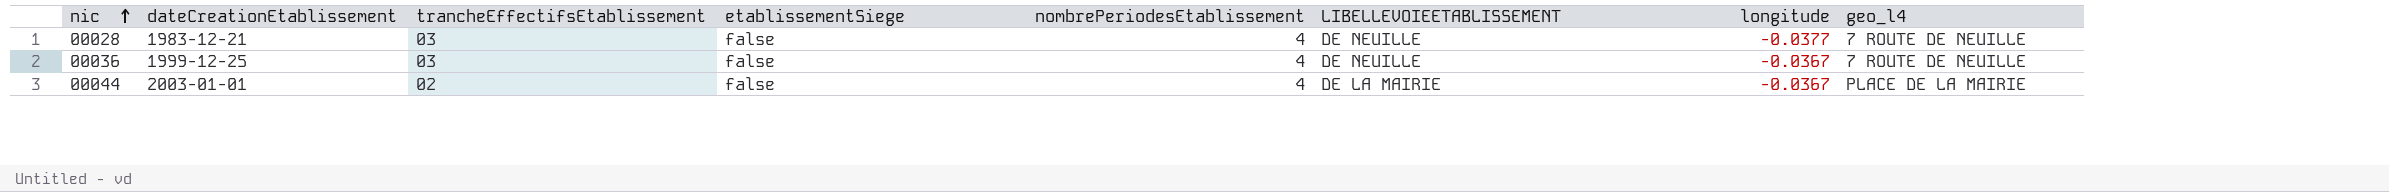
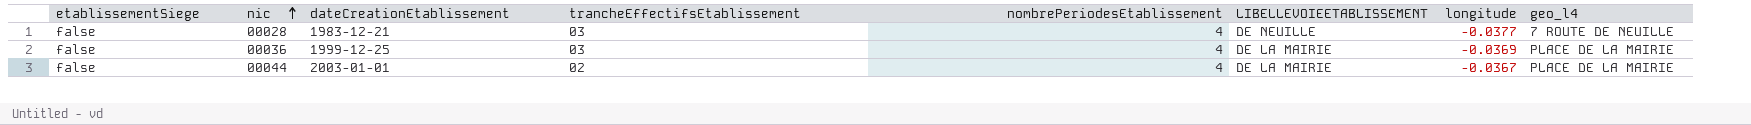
column etablissementSiege | position: 4 -> 1
00036 | LIBELLEVOIEETABLISSEMENT: DE NEUILLE -> DE LA MAIRIE
00036 | longitude: -0.0367 -> -0.0369
00036 | geo_l4: 7 ROUTE DE NEUILLE -> PLACE DE LA MAIRIE

